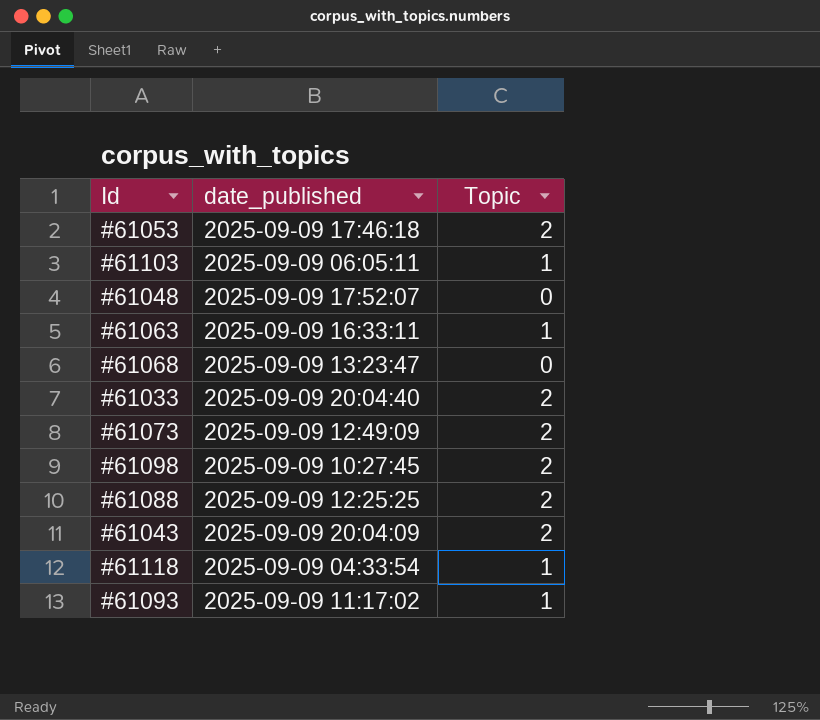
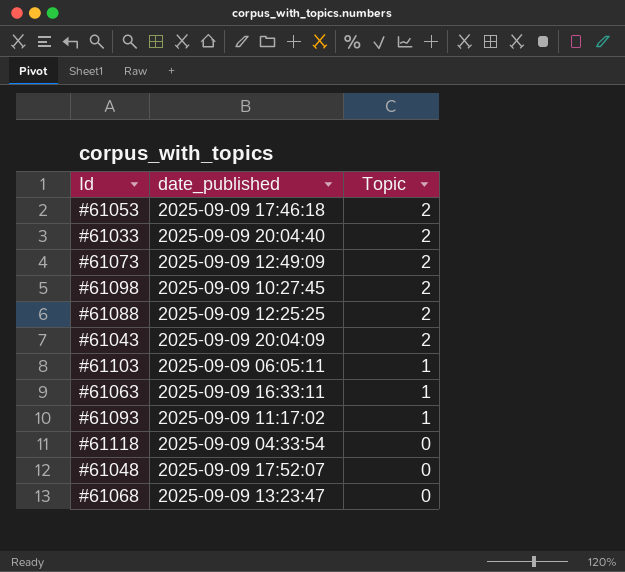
row order: none -> Topic descending
#61118 | Topic: 1 -> 0

